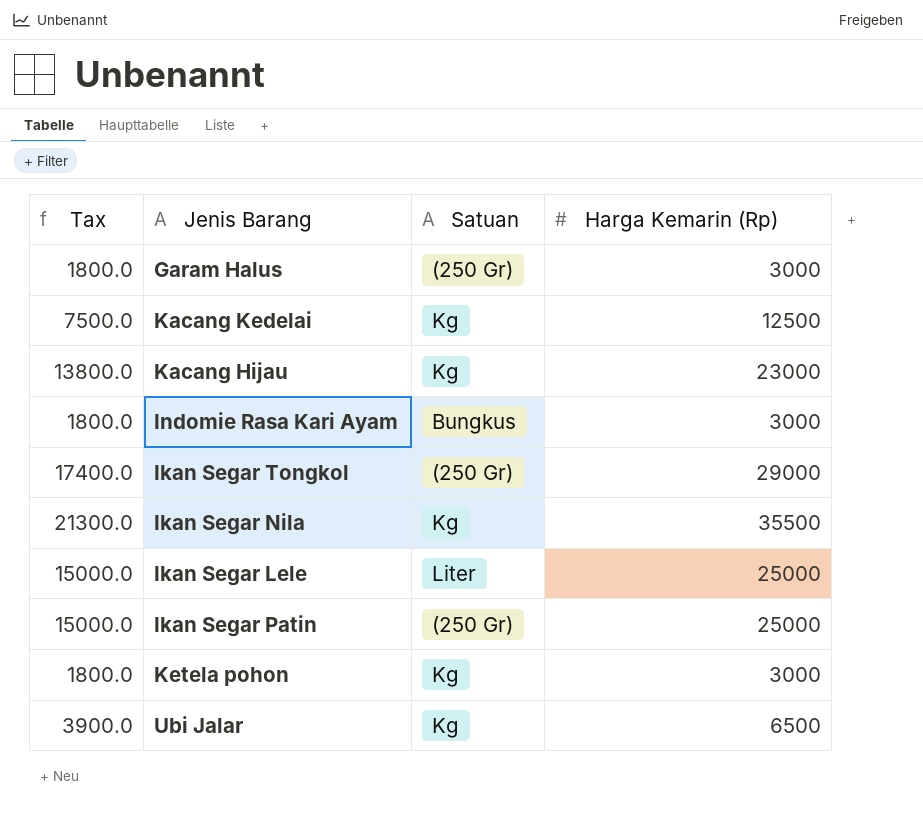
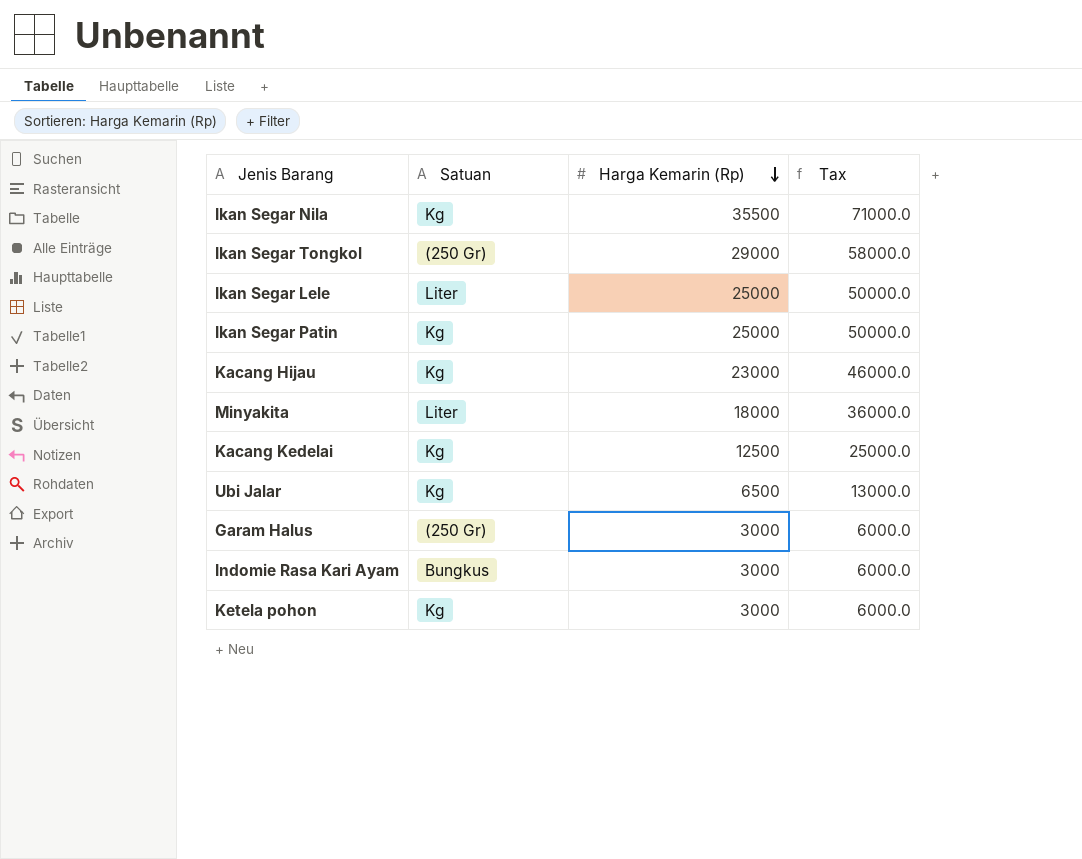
row order: none -> Harga Kemarin (Rp) descending
column Tax | formula: [Harga Kemarin (Rp)] * 0.6 -> [Harga Kemarin (Rp)] * 2
column Tax | position: 1 -> 4
Ikan Segar Patin | Satuan: (250 Gr) -> Kg
row Minyakita: none -> Liter | 18000 | 36000.0

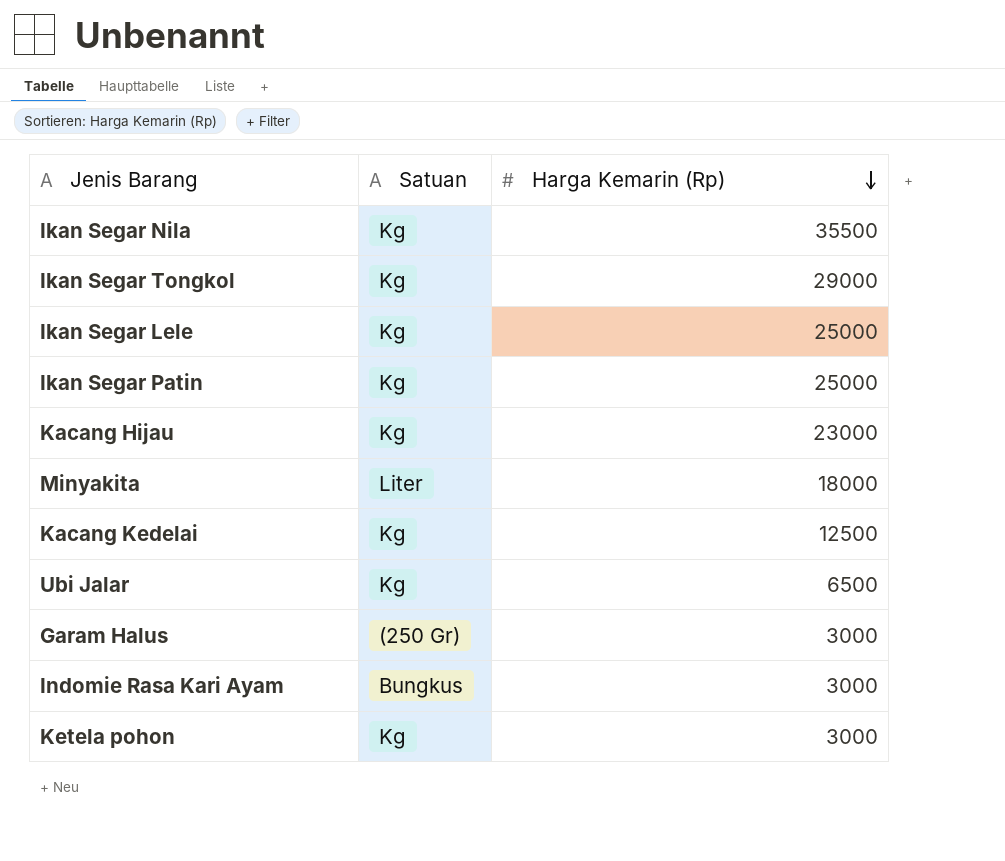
column Tax | formula: [Harga Kemarin (Rp)] * 2 -> none
Ikan Segar Tongkol | Satuan: (250 Gr) -> Kg
Ikan Segar Lele | Satuan: Liter -> Kg

